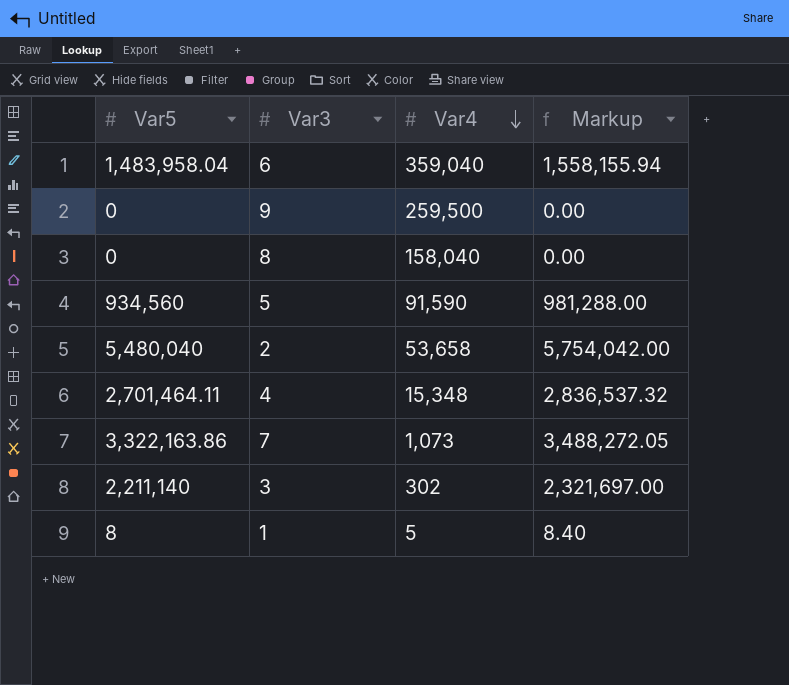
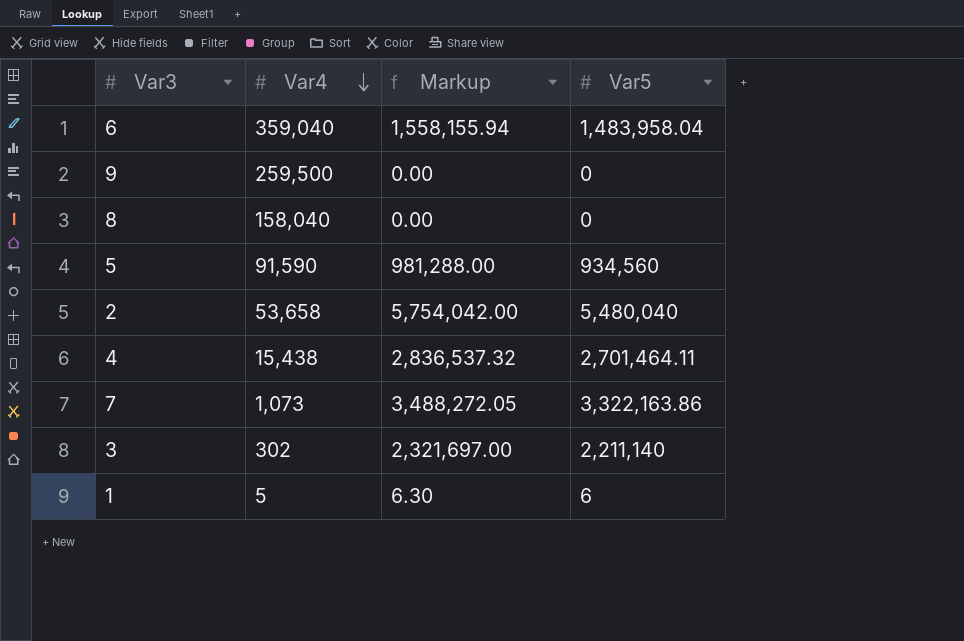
column Var5 | position: 1 -> 4
4 | Var4: 15,348 -> 15,438
1 | Markup: 8.40 -> 6.30
1 | Var5: 8 -> 6

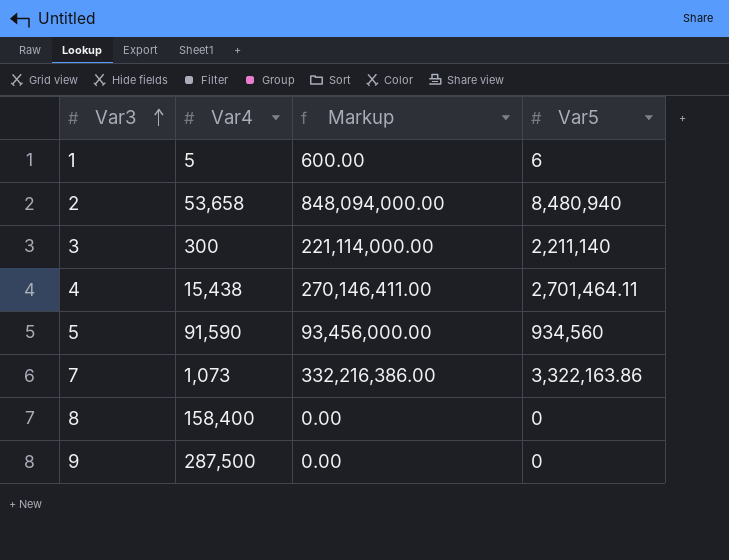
row order: Var4 descending -> Var3 ascending
column Markup | formula: [Var5] * 1.05 -> [Var5] * 100
row 6: 359,040 | 1,558,155.94 | 1,483,958.04 -> none
2 | Var5: 5,480,040 -> 8,480,940
3 | Var4: 302 -> 300
8 | Var4: 158,040 -> 158,400
9 | Var4: 259,500 -> 287,500

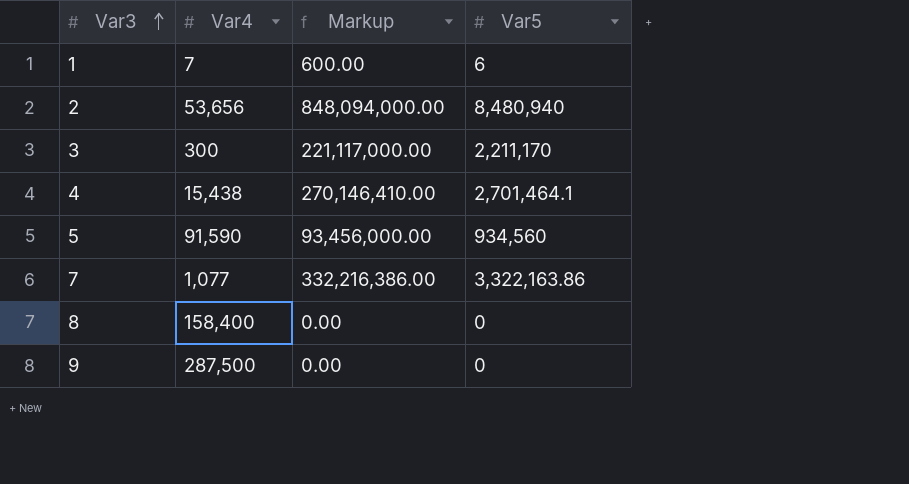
1 | Var4: 5 -> 7
2 | Var4: 53,658 -> 53,656
3 | Markup: 221,114,000.00 -> 221,117,000.00
3 | Var5: 2,211,140 -> 2,211,170
4 | Markup: 270,146,411.00 -> 270,146,410.00
4 | Var5: 2,701,464.11 -> 2,701,464.1
7 | Var4: 1,073 -> 1,077

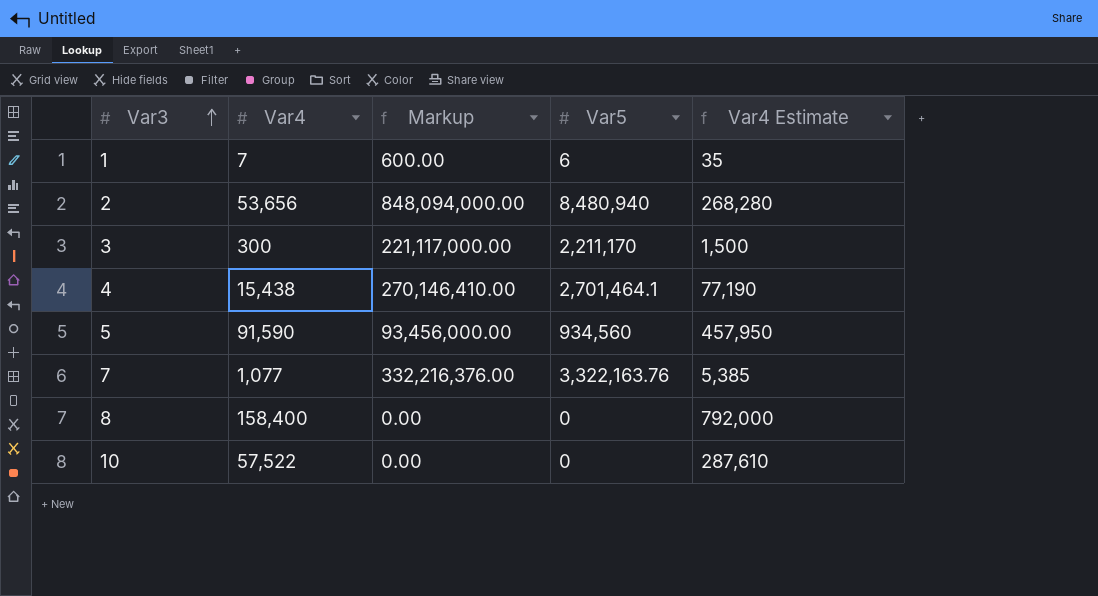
column Var4 Estimate | formula: none -> [Var4] * 5
row 9: 287,500 | 0.00 | 0 -> none
7 | Markup: 332,216,386.00 -> 332,216,376.00
7 | Var5: 3,322,163.86 -> 3,322,163.76
row 10: none -> 57,522 | 0.00 | 0 | 287,610

